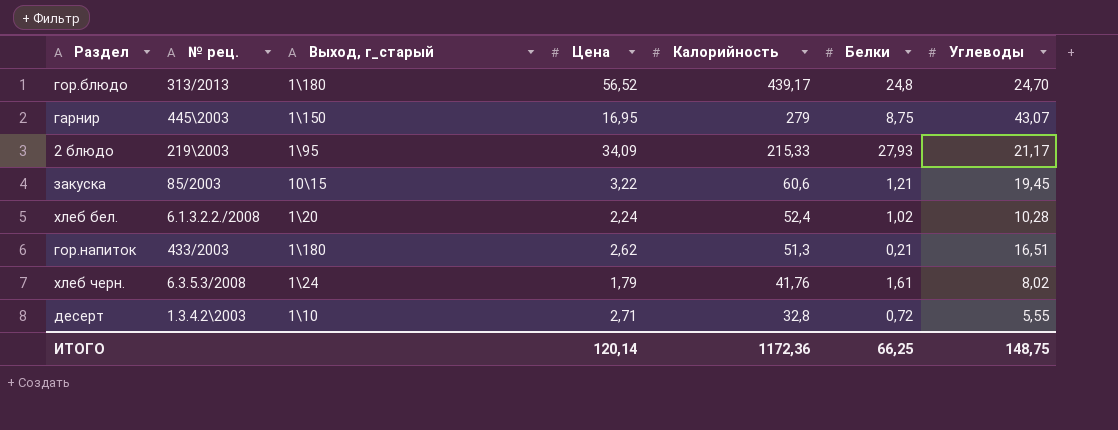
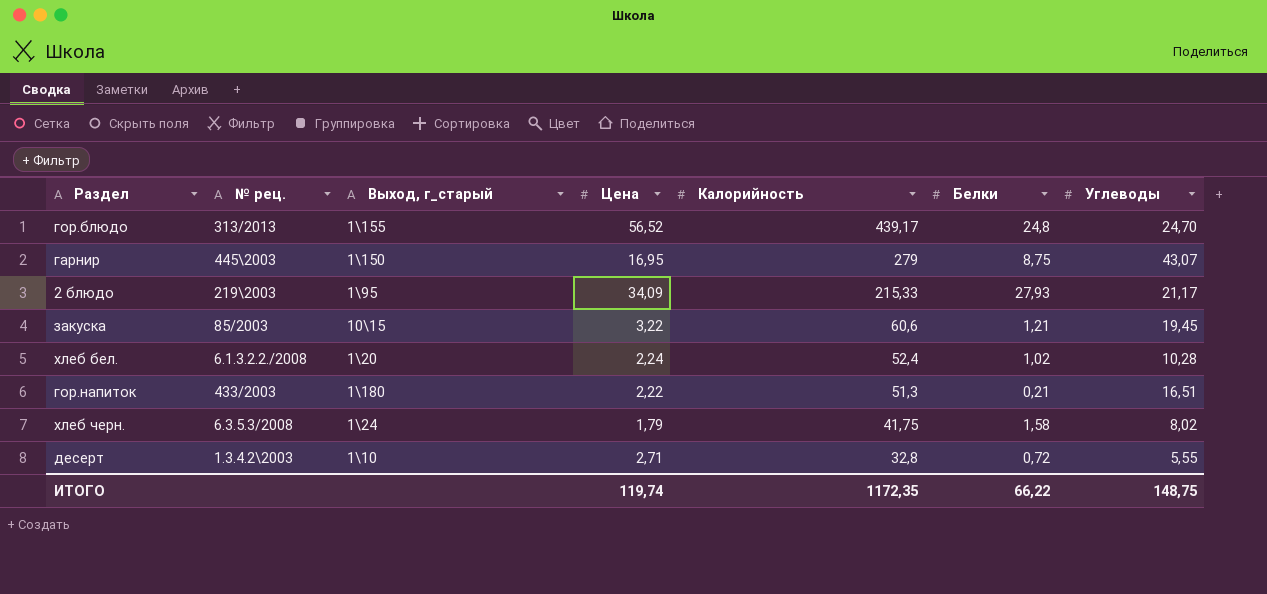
гор.блюдо | Выход, г_старый: 1\180 -> 1\155
гор.напиток | Цена: 2,62 -> 2,22
хлеб черн. | Калорийность: 41,76 -> 41,75
хлеб черн. | Белки: 1,61 -> 1,58
ИТОГО | Цена: 120,14 -> 119,74
ИТОГО | Калорийность: 1172,36 -> 1172,35
ИТОГО | Белки: 66,25 -> 66,22

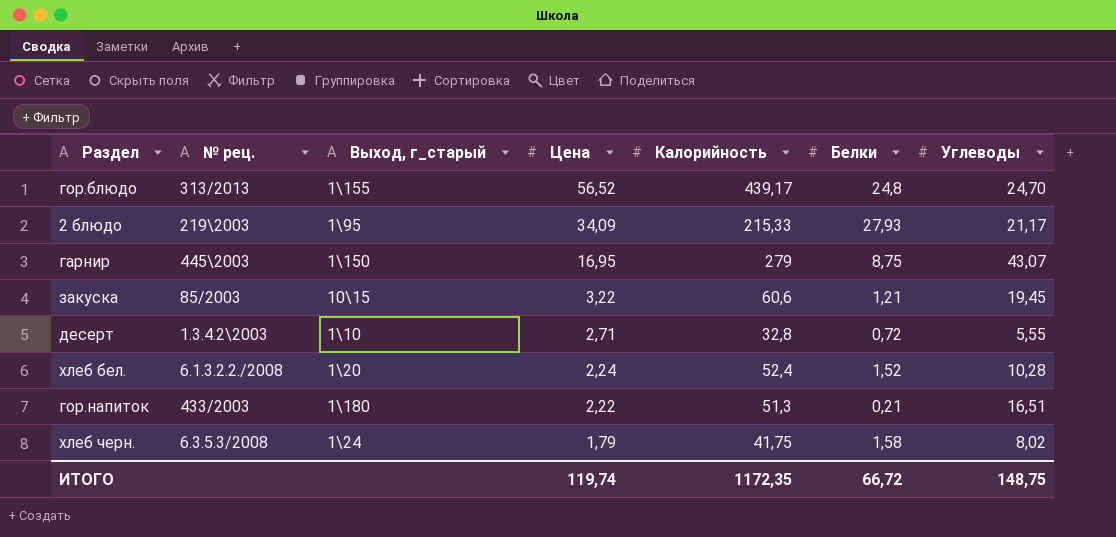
row order: Калорийность descending -> Цена descending
хлеб бел. | Белки: 1,02 -> 1,52
ИТОГО | Белки: 66,22 -> 66,72

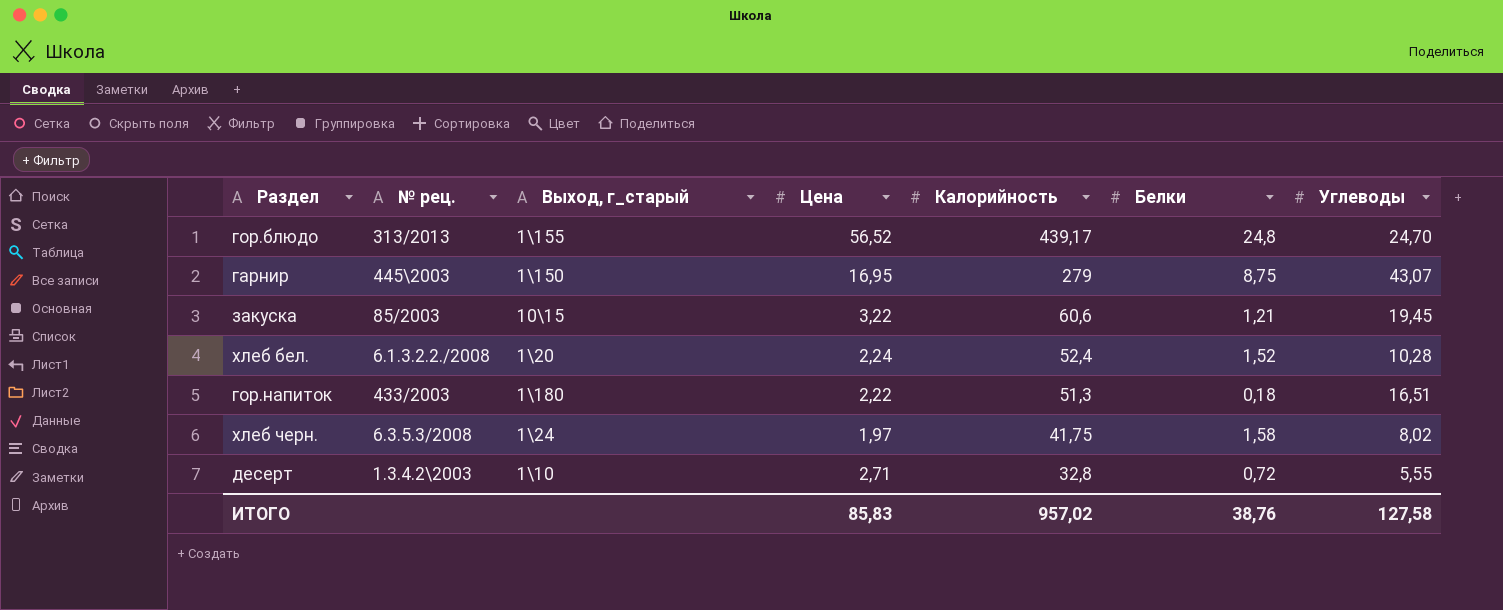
row order: Цена descending -> Калорийность descending
row 2 блюдо: 219\2003 | 1\95 | 34,09 | 215,33 | 27,93 | 21,17 -> none
гор.напиток | Белки: 0,21 -> 0,18
хлеб черн. | Цена: 1,79 -> 1,97
ИТОГО | Цена: 119,74 -> 85,83
ИТОГО | Калорийность: 1172,35 -> 957,02
ИТОГО | Белки: 66,72 -> 38,76
ИТОГО | Углеводы: 148,75 -> 127,58

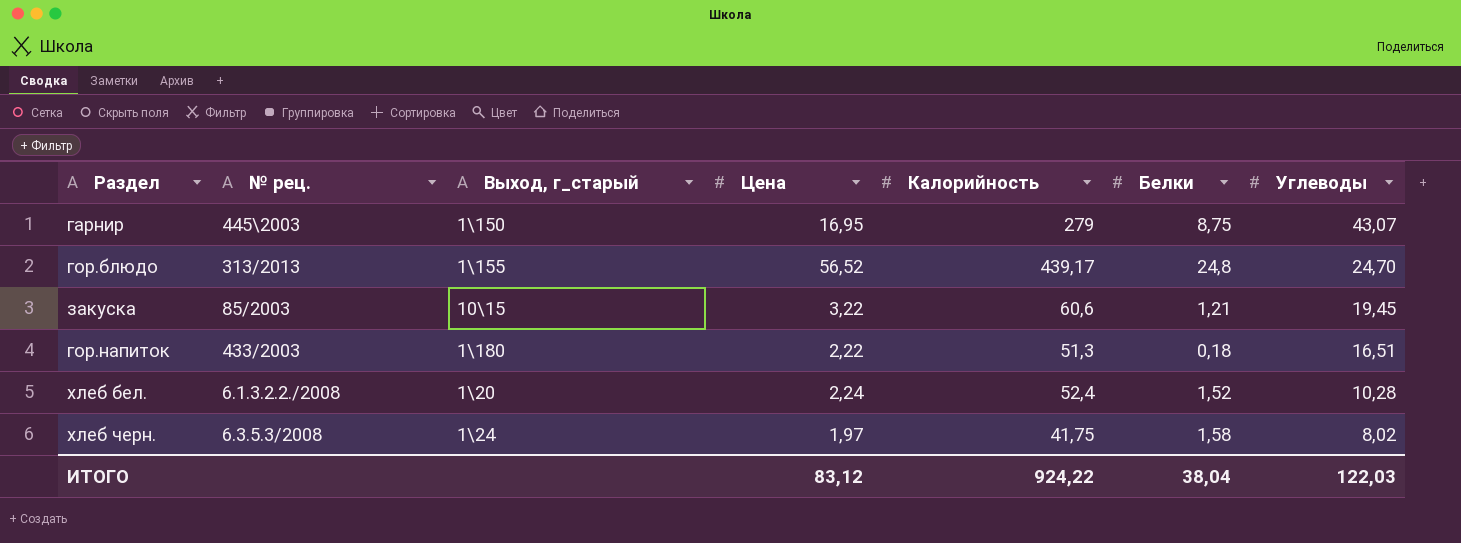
row order: Калорийность descending -> Углеводы descending
row десерт: 1.3.4.2\2003 | 1\10 | 2,71 | 32,8 | 0,72 | 5,55 -> none
ИТОГО | Цена: 85,83 -> 83,12
ИТОГО | Калорийность: 957,02 -> 924,22
ИТОГО | Белки: 38,76 -> 38,04
ИТОГО | Углеводы: 127,58 -> 122,03

